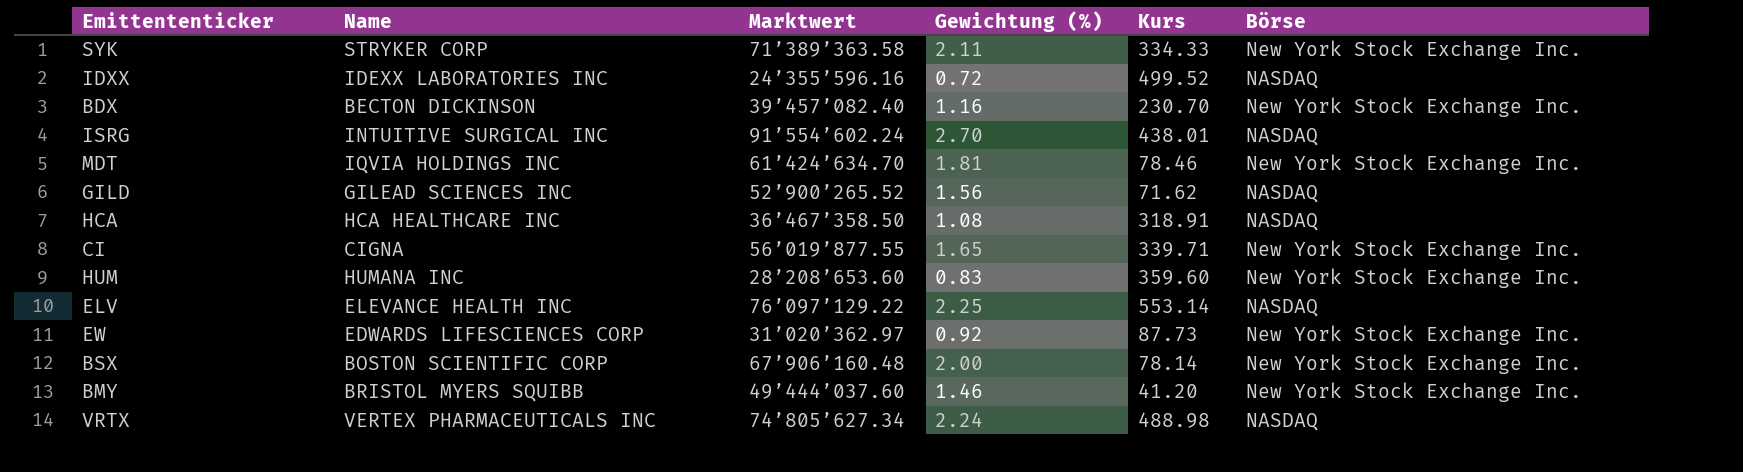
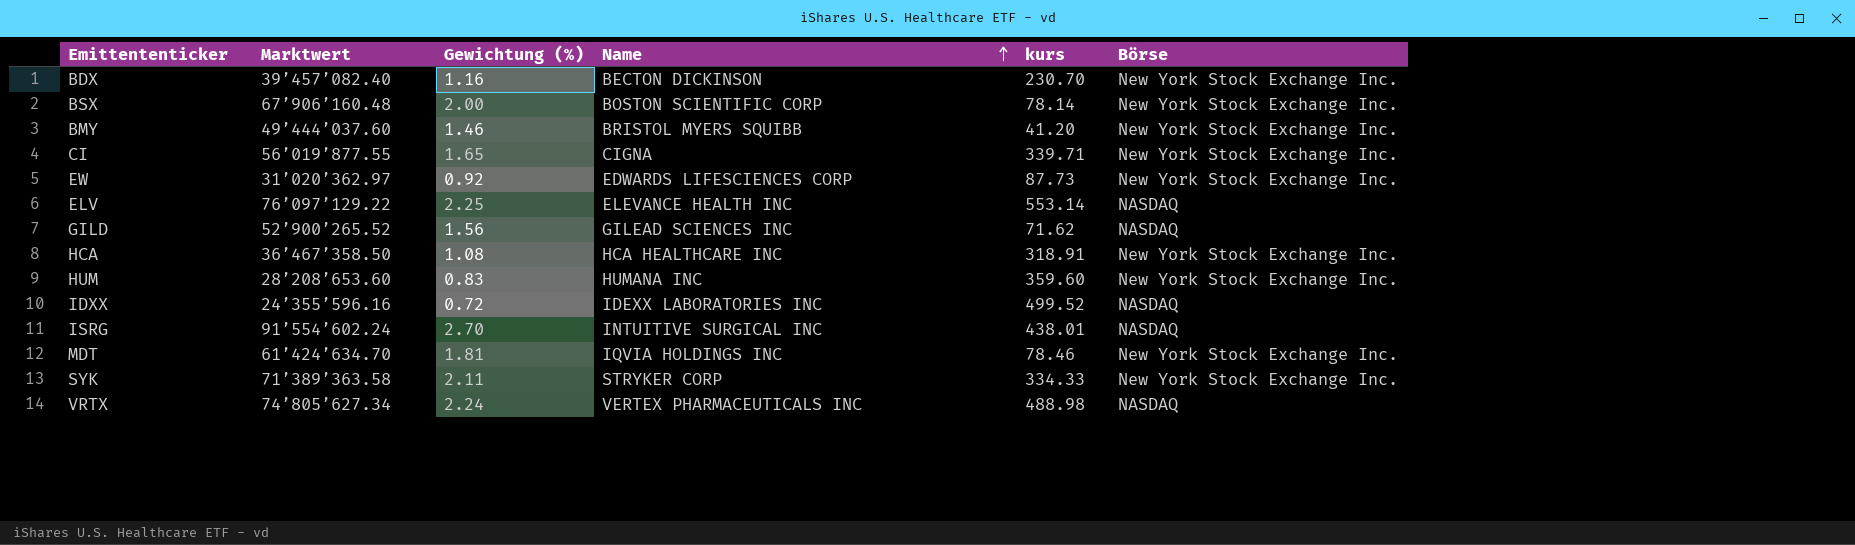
row order: none -> Name ascending
column Name | position: 2 -> 4
column name: Kurs -> kurs
HCA | Börse: NASDAQ -> New York Stock Exchange Inc.

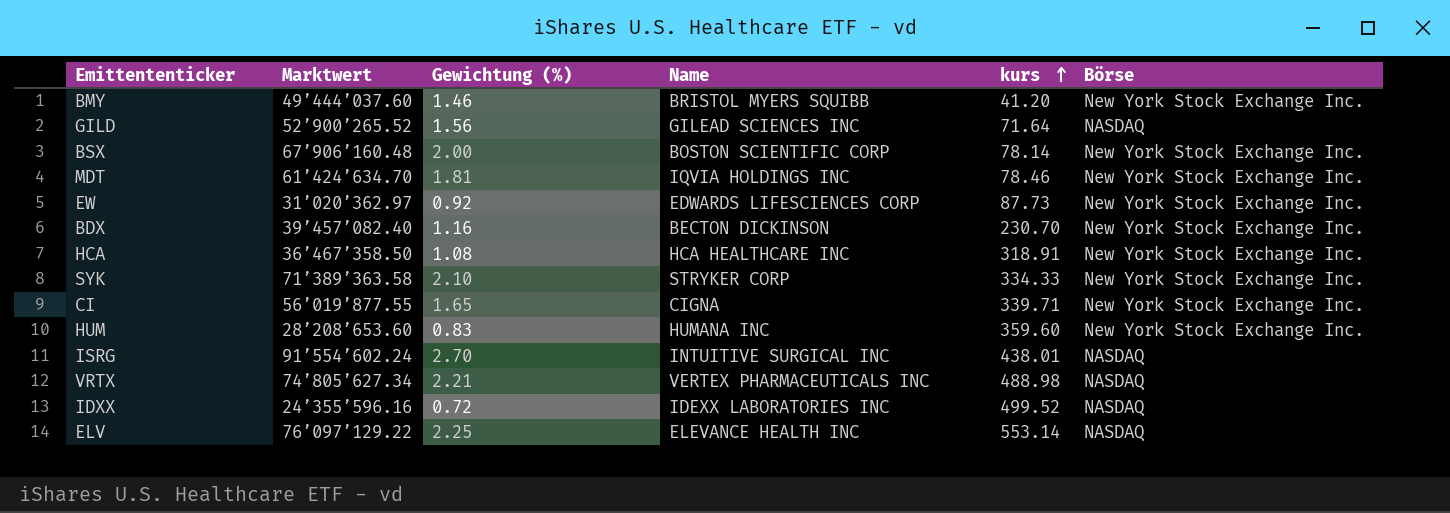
row order: Name ascending -> kurs ascending
GILD | kurs: 71.62 -> 71.64
SYK | Gewichtung (%): 2.11 -> 2.10
VRTX | Gewichtung (%): 2.24 -> 2.21

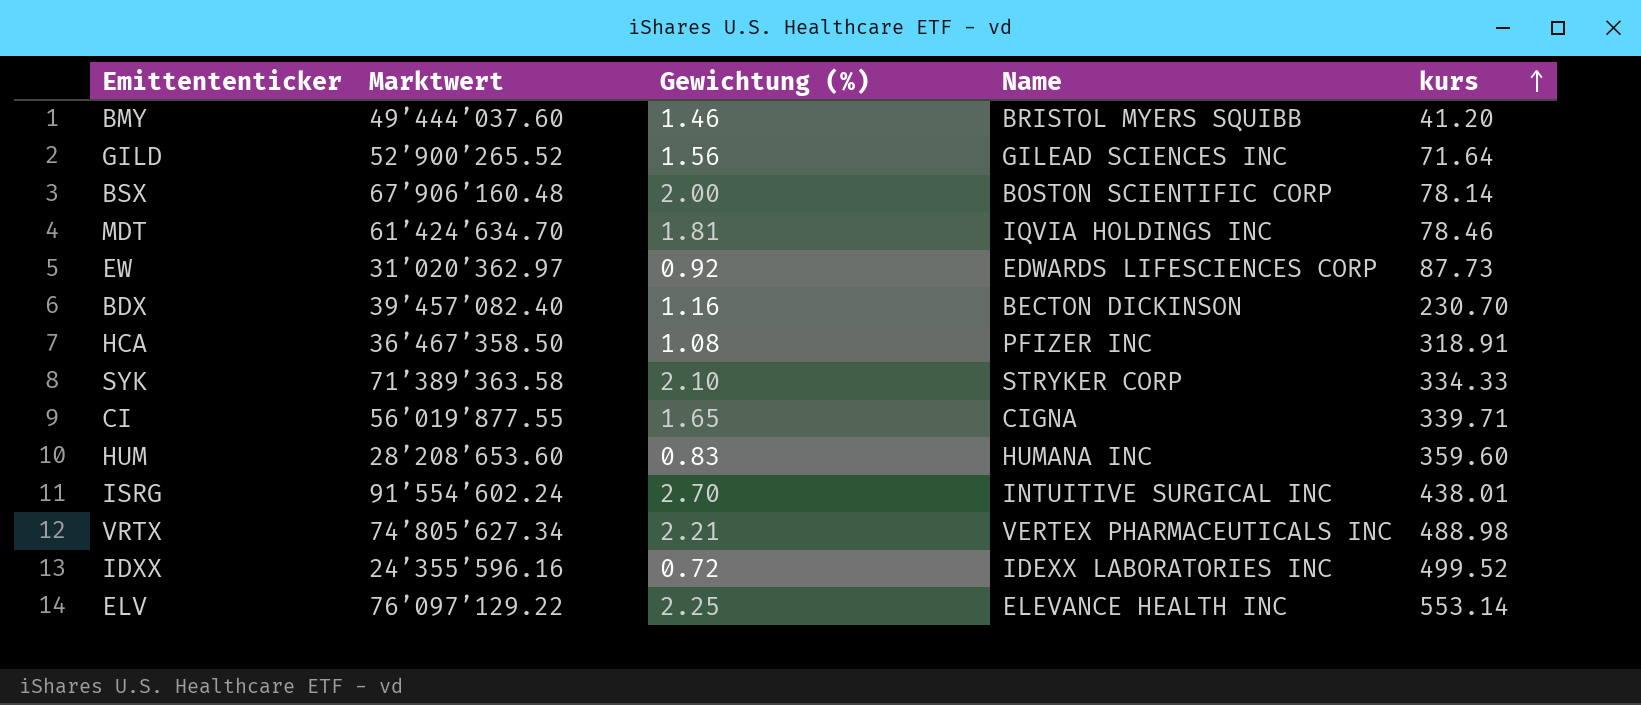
column Börse | position: 6 -> none
HCA | Name: HCA HEALTHCARE INC -> PFIZER INC

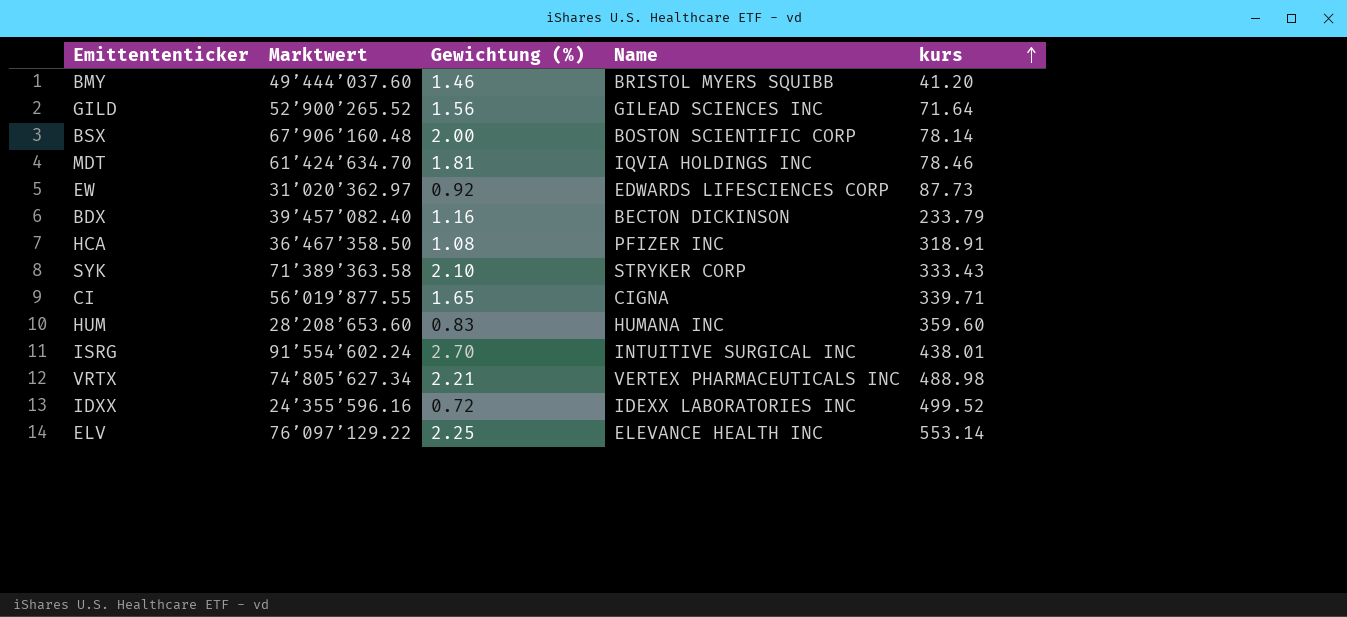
BDX | kurs: 230.70 -> 233.79
SYK | kurs: 334.33 -> 333.43

